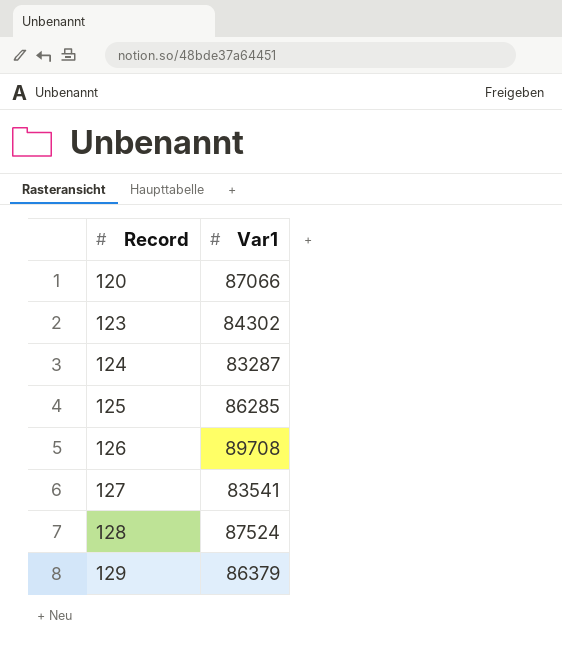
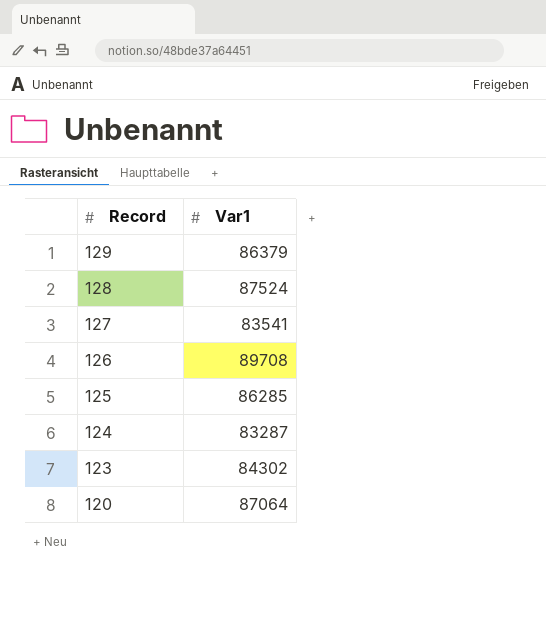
row order: Record ascending -> Record descending
120 | Var1: 87066 -> 87064

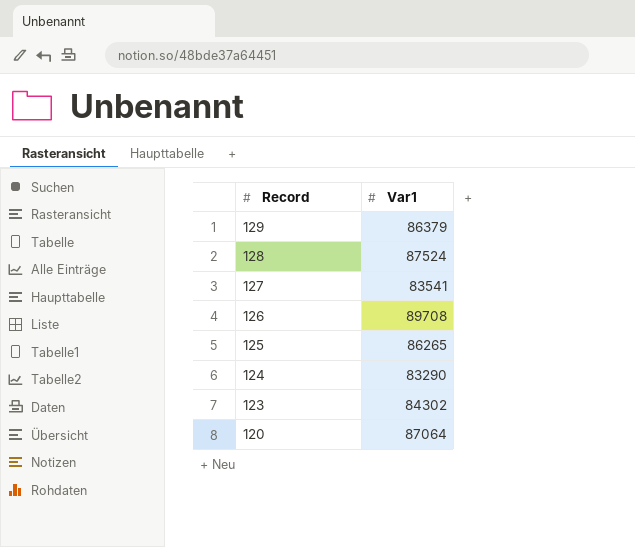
125 | Var1: 86285 -> 86265
124 | Var1: 83287 -> 83290

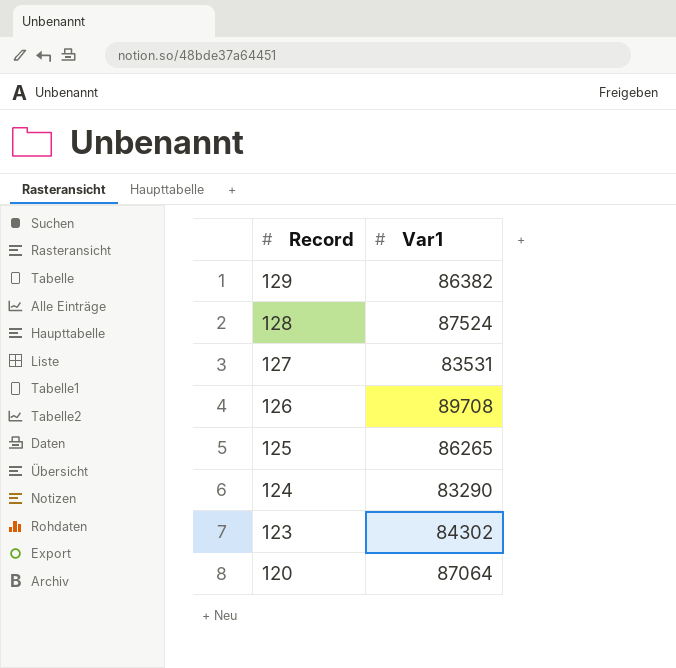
129 | Var1: 86379 -> 86382
127 | Var1: 83541 -> 83531

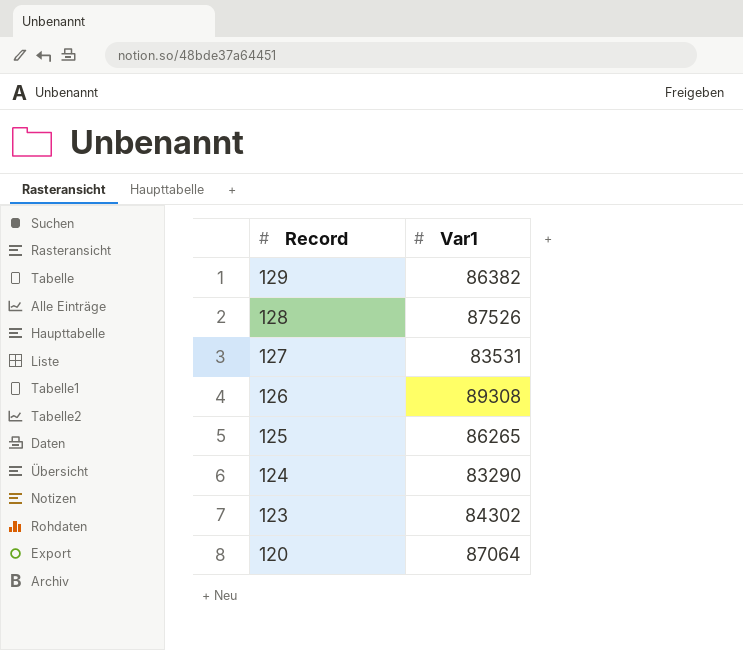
128 | Var1: 87524 -> 87526
126 | Var1: 89708 -> 89308

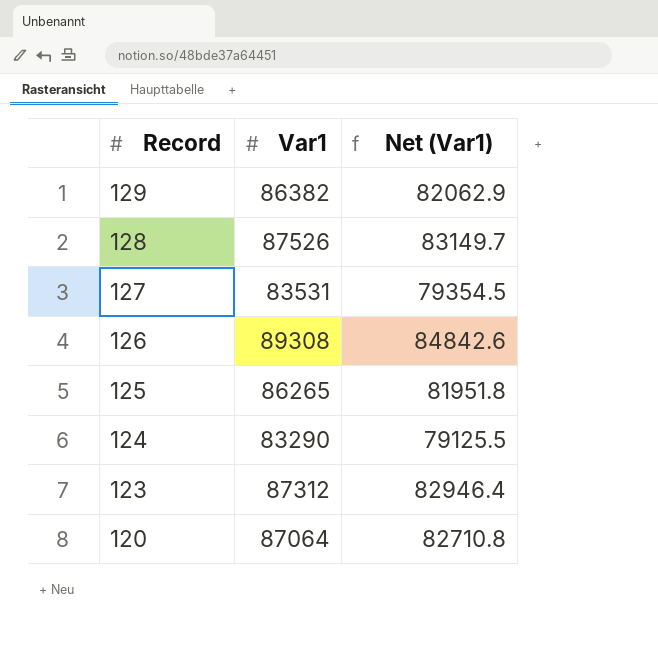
column Net (Var1) | formula: none -> [Var1] * 0.95
123 | Var1: 84302 -> 87312

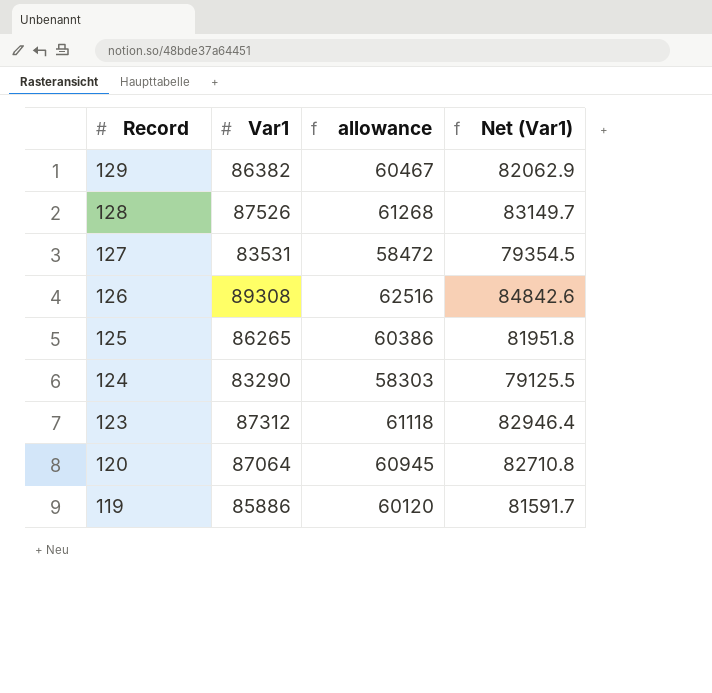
column allowance | formula: none -> [Var1] * 0.7
row 119: none -> 85886 | 60120 | 81591.7

